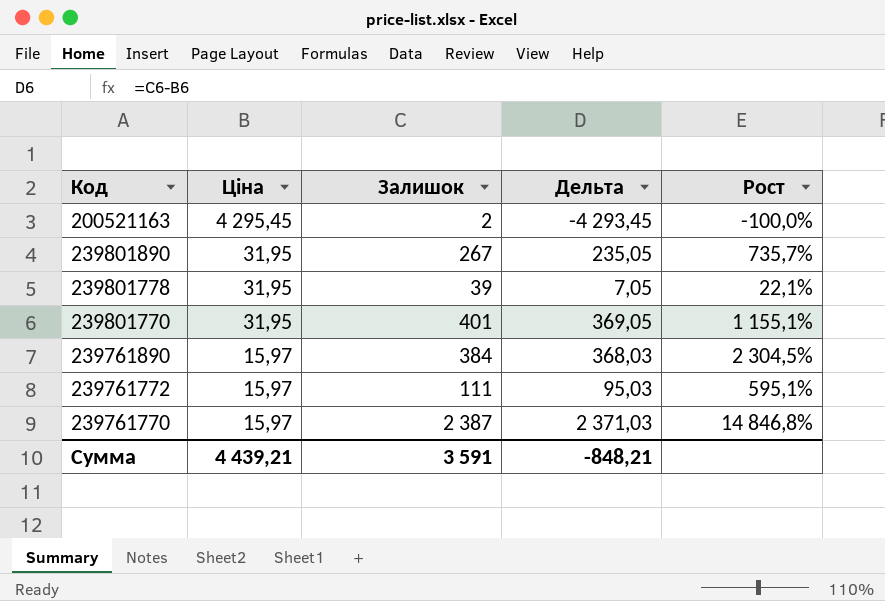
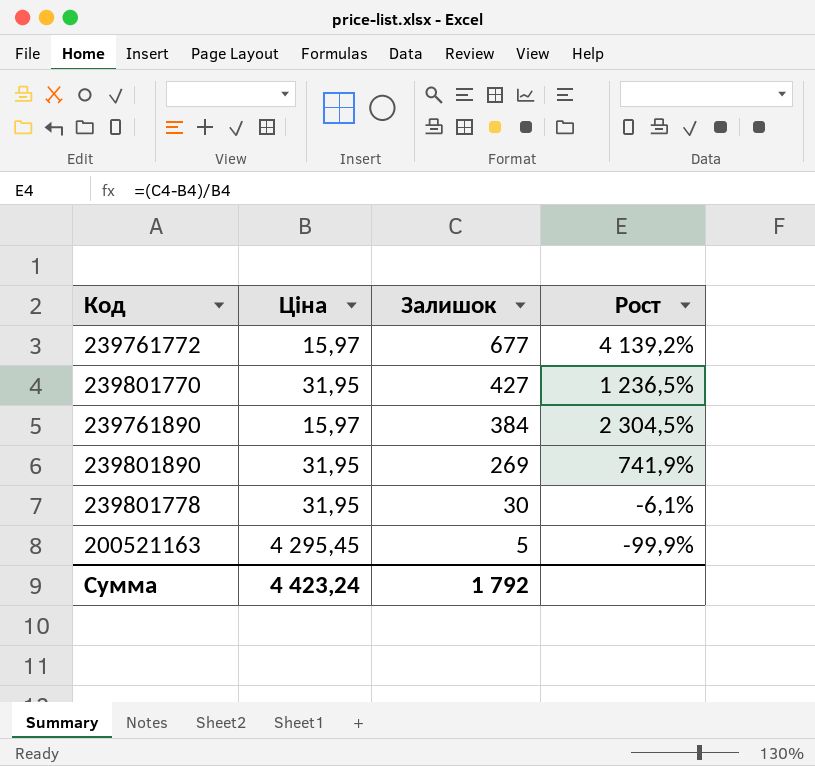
row order: Ціна descending -> Залишок descending
column Дельта | formula: [Залишок] - [Ціна] -> none
row 239761770: 15,97 | 2 387 | 2 371,03 | 14 846,8% -> none
239761772 | Залишок: 111 -> 677
239761772 | Рост: 595,1% -> 4 139,2%
239801770 | Залишок: 401 -> 427
239801770 | Рост: 1 155,1% -> 1 236,5%
239801890 | Залишок: 267 -> 269
239801890 | Рост: 735,7% -> 741,9%
239801778 | Залишок: 39 -> 30
239801778 | Рост: 22,1% -> -6,1%
200521163 | Залишок: 2 -> 5
200521163 | Рост: -100,0% -> -99,9%
Сумма | Ціна: 4 439,21 -> 4 423,24
Сумма | Залишок: 3 591 -> 1 792

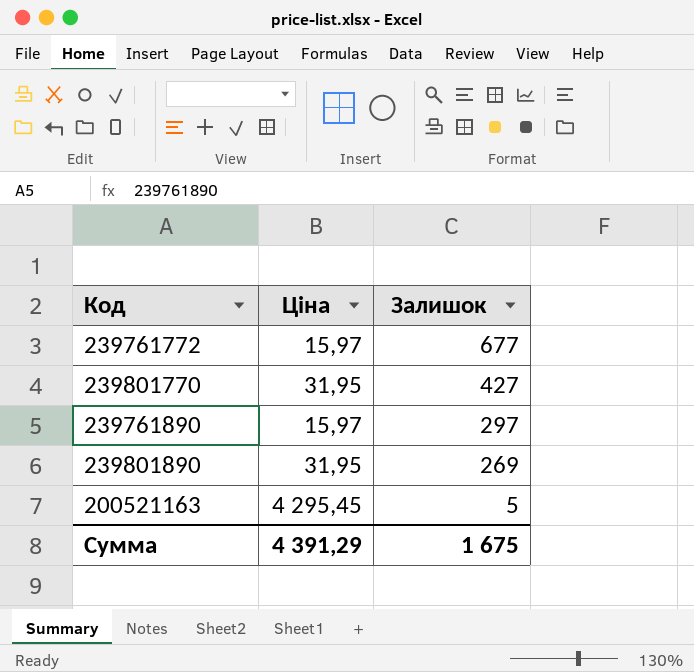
column Рост | formula: ([Залишок] - [Ціна]) / [Ціна] -> none
row 239801778: 31,95 | 30 | -6,1% -> none
239761890 | Залишок: 384 -> 297
Сумма | Ціна: 4 423,24 -> 4 391,29
Сумма | Залишок: 1 792 -> 1 675

